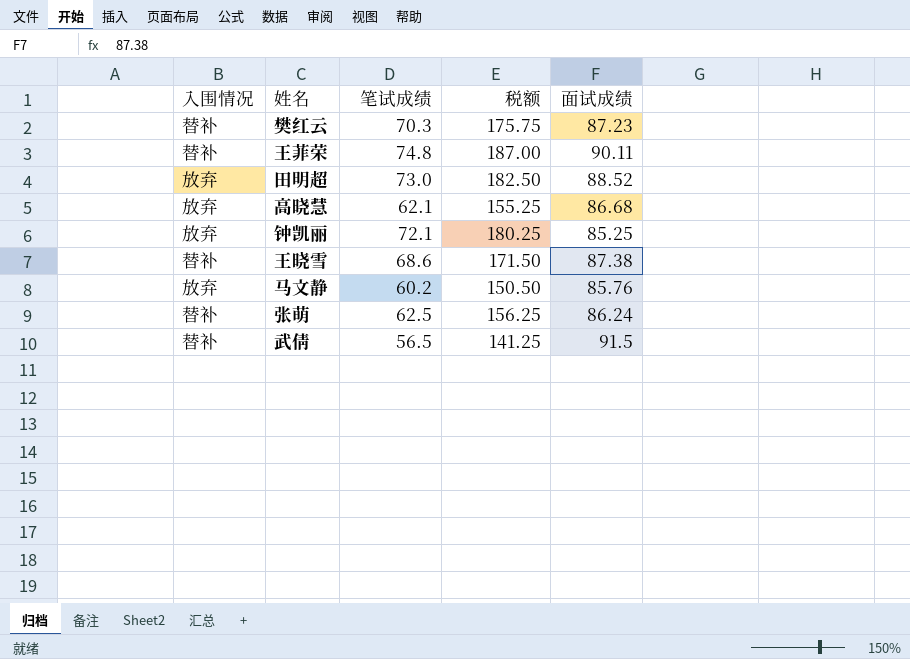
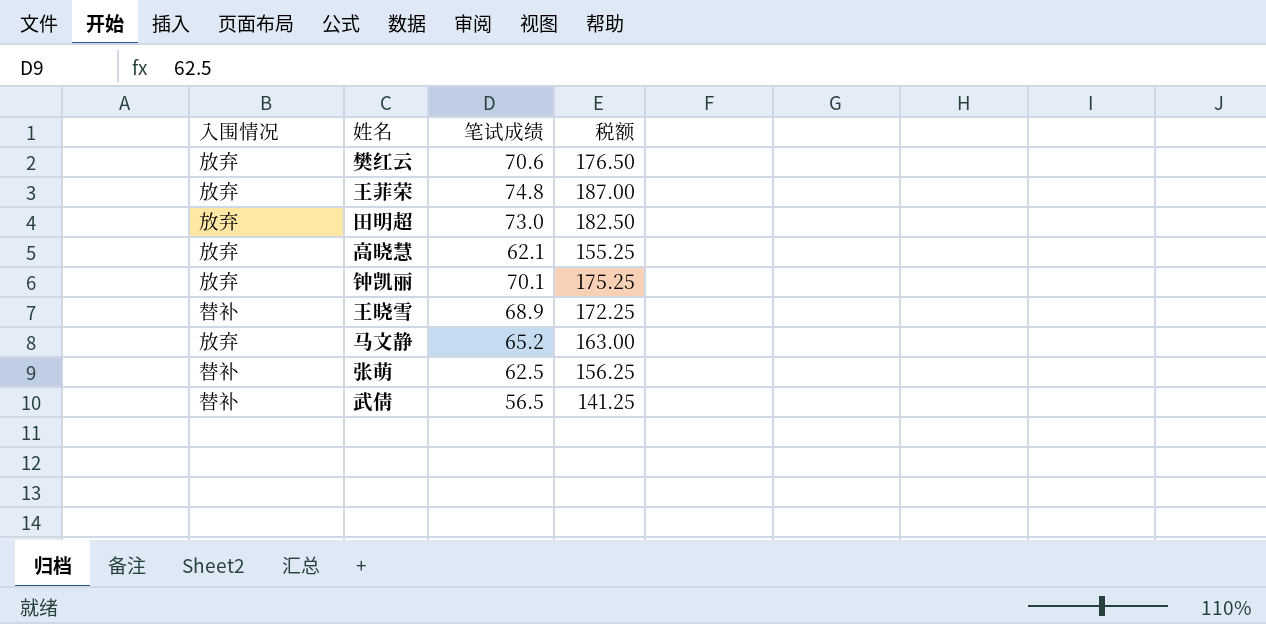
column 面试成绩 | position: 5 -> none
樊红云 | 入围情况: 替补 -> 放弃
樊红云 | 笔试成绩: 70.3 -> 70.6
樊红云 | 税额: 175.75 -> 176.50
王菲荣 | 入围情况: 替补 -> 放弃
钟凯丽 | 笔试成绩: 72.1 -> 70.1
钟凯丽 | 税额: 180.25 -> 175.25
王晓雪 | 笔试成绩: 68.6 -> 68.9
王晓雪 | 税额: 171.50 -> 172.25
马文静 | 笔试成绩: 60.2 -> 65.2
马文静 | 税额: 150.50 -> 163.00

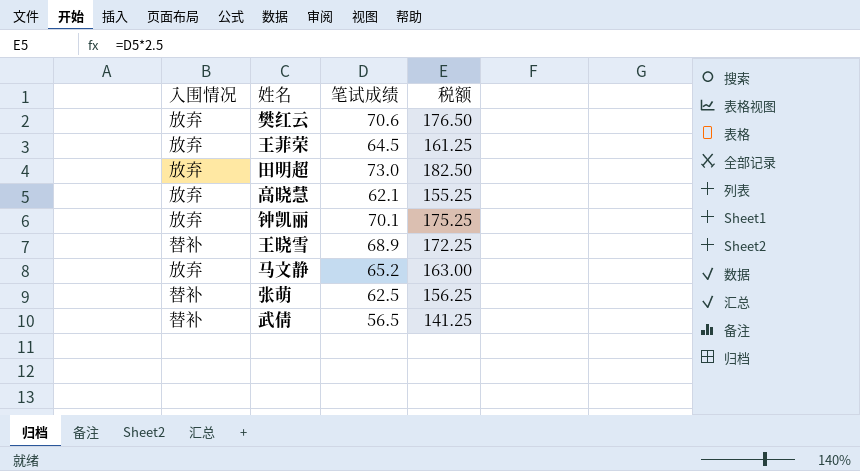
王菲荣 | 笔试成绩: 74.8 -> 64.5
王菲荣 | 税额: 187.00 -> 161.25

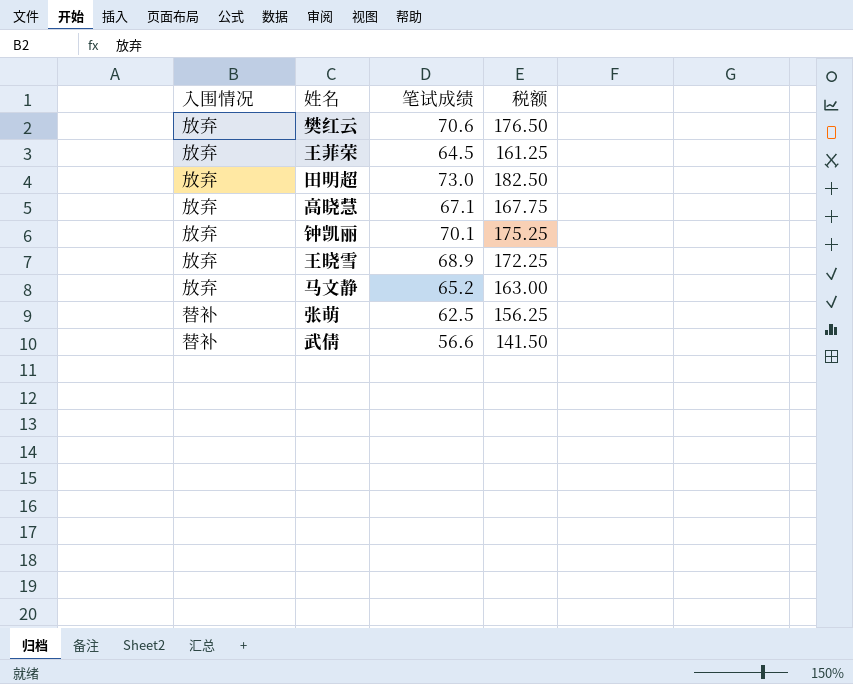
高晓慧 | 笔试成绩: 62.1 -> 67.1
高晓慧 | 税额: 155.25 -> 167.75
王晓雪 | 入围情况: 替补 -> 放弃
武倩 | 笔试成绩: 56.5 -> 56.6
武倩 | 税额: 141.25 -> 141.50

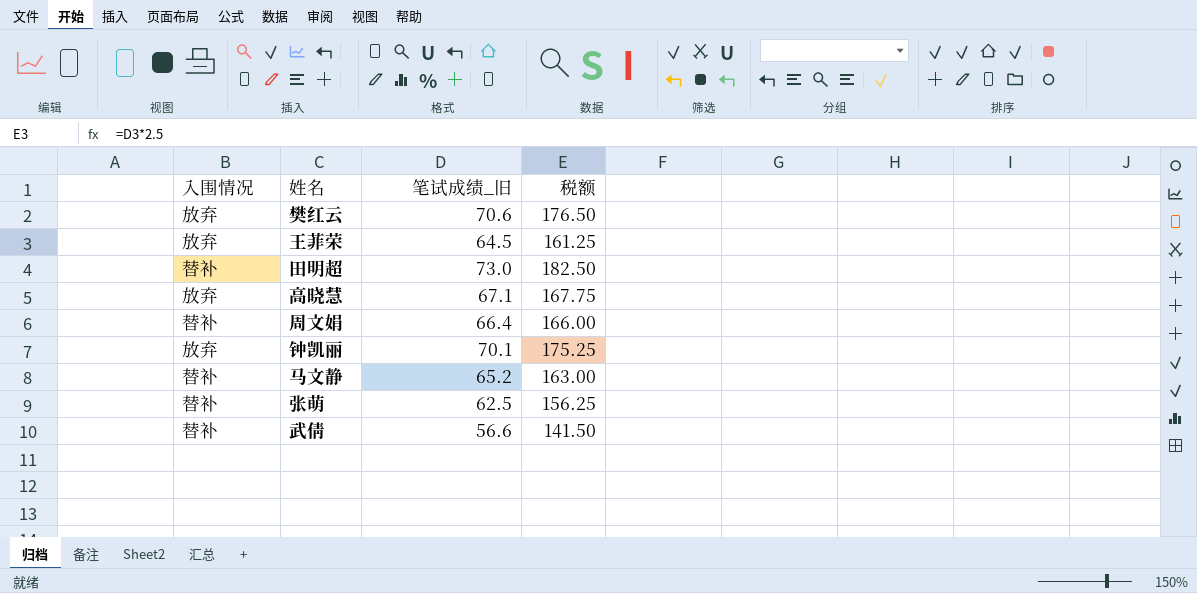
column name: 笔试成绩 -> 笔试成绩_旧
row 王晓雪: 放弃 | 68.9 | 172.25 -> none
田明超 | 入围情况: 放弃 -> 替补
row 周文娟: none -> 替补 | 66.4 | 166.00
马文静 | 入围情况: 放弃 -> 替补

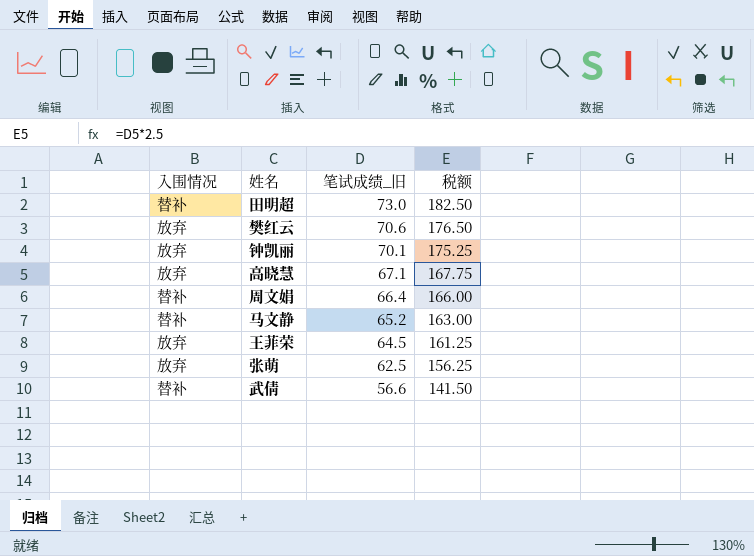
row order: none -> 笔试成绩_旧 descending
张萌 | 入围情况: 替补 -> 放弃

